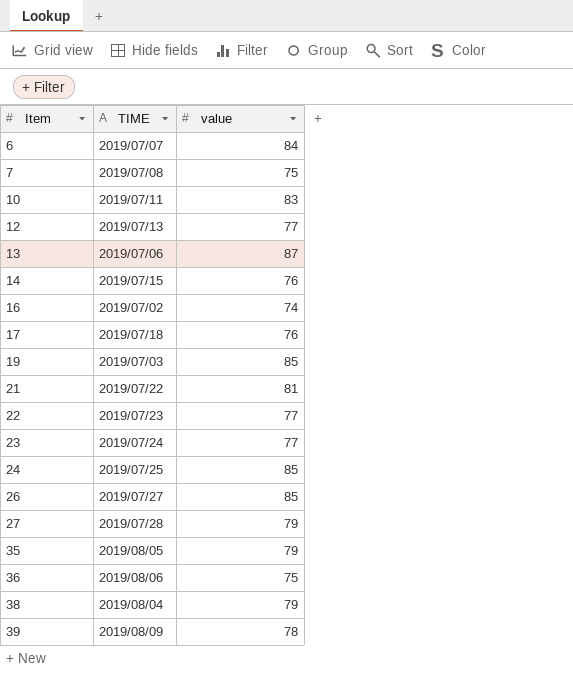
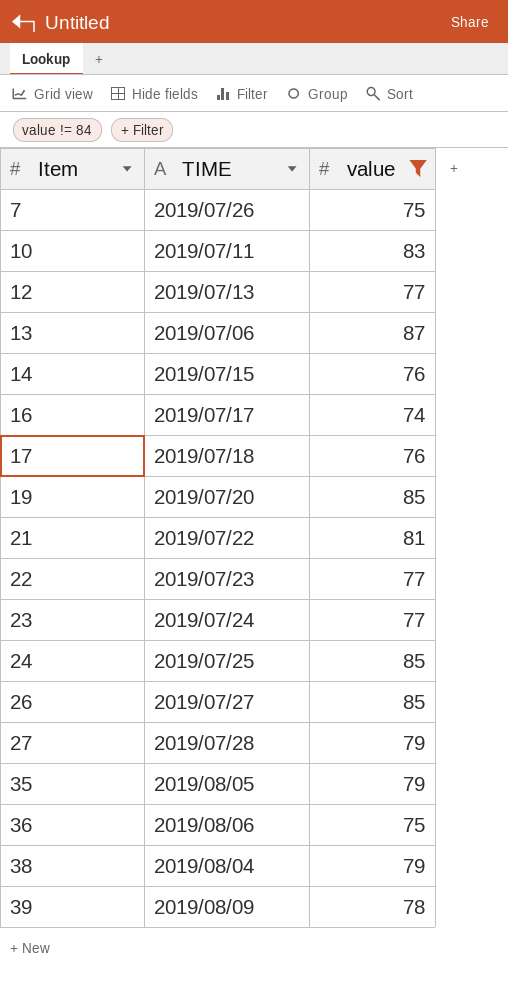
filter: none -> value != 84
7 | TIME: 2019/07/08 -> 2019/07/26
16 | TIME: 2019/07/02 -> 2019/07/17
19 | TIME: 2019/07/03 -> 2019/07/20

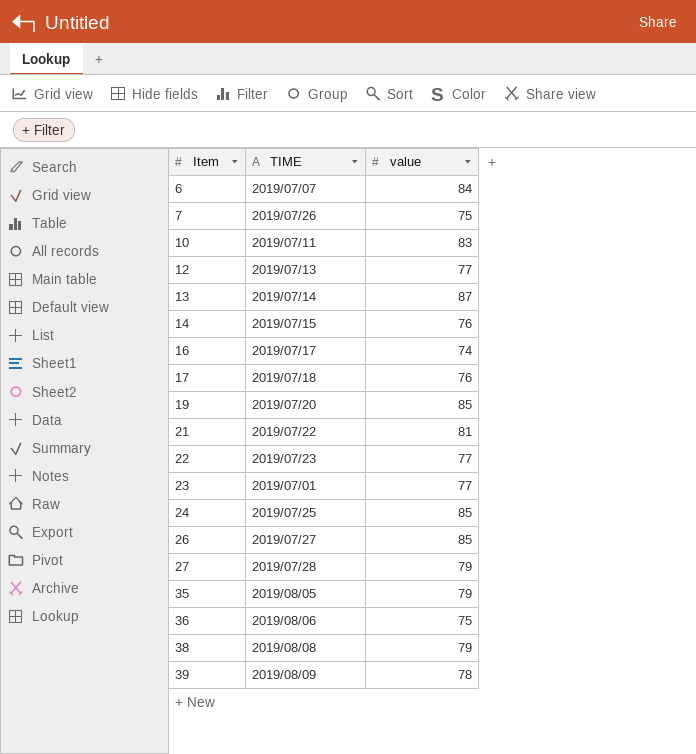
filter: value != 84 -> none
13 | TIME: 2019/07/06 -> 2019/07/14
23 | TIME: 2019/07/24 -> 2019/07/01
38 | TIME: 2019/08/04 -> 2019/08/08

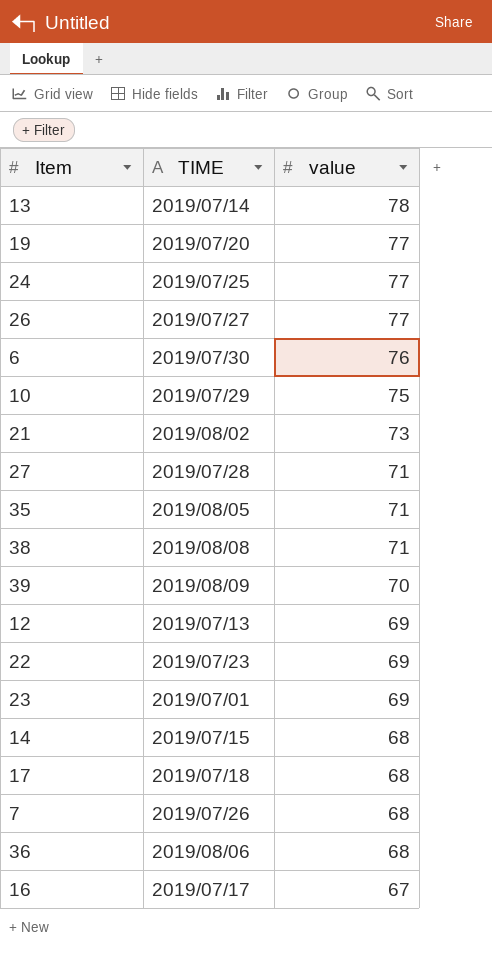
row order: Item ascending -> value descending
13 | value: 87 -> 78
19 | value: 85 -> 77
24 | value: 85 -> 77
26 | value: 85 -> 77
6 | TIME: 2019/07/07 -> 2019/07/30
6 | value: 84 -> 76
10 | TIME: 2019/07/11 -> 2019/07/29
10 | value: 83 -> 75
21 | TIME: 2019/07/22 -> 2019/08/02
21 | value: 81 -> 73
27 | value: 79 -> 71
35 | value: 79 -> 71
38 | value: 79 -> 71
39 | value: 78 -> 70
12 | value: 77 -> 69
22 | value: 77 -> 69
23 | value: 77 -> 69
14 | value: 76 -> 68
17 | value: 76 -> 68
7 | value: 75 -> 68
36 | value: 75 -> 68
16 | value: 74 -> 67

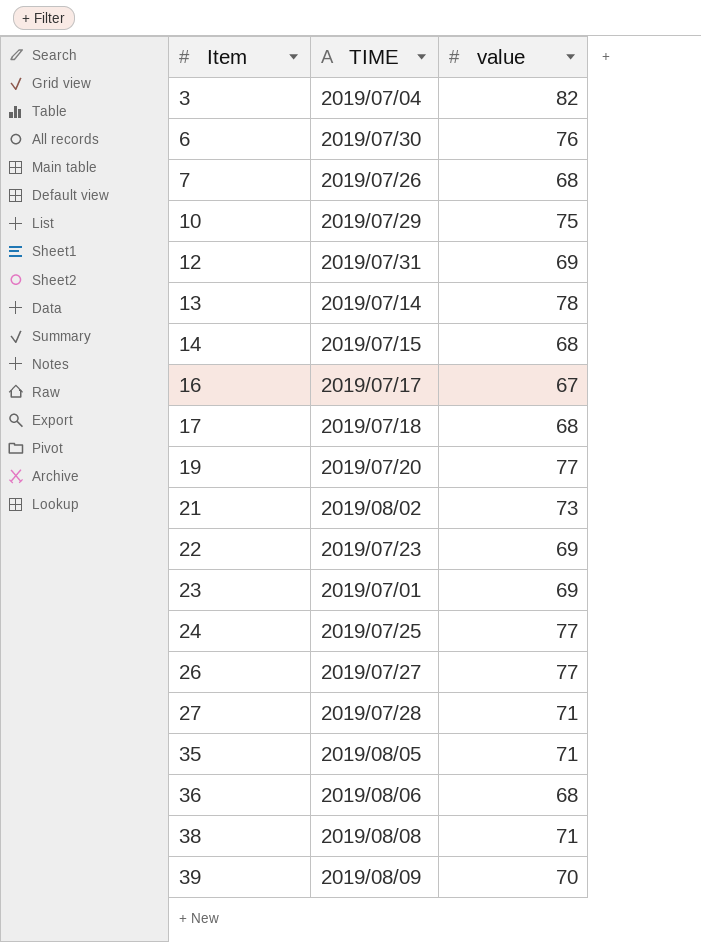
row order: value descending -> Item ascending
row 3: none -> 2019/07/04 | 82
12 | TIME: 2019/07/13 -> 2019/07/31

